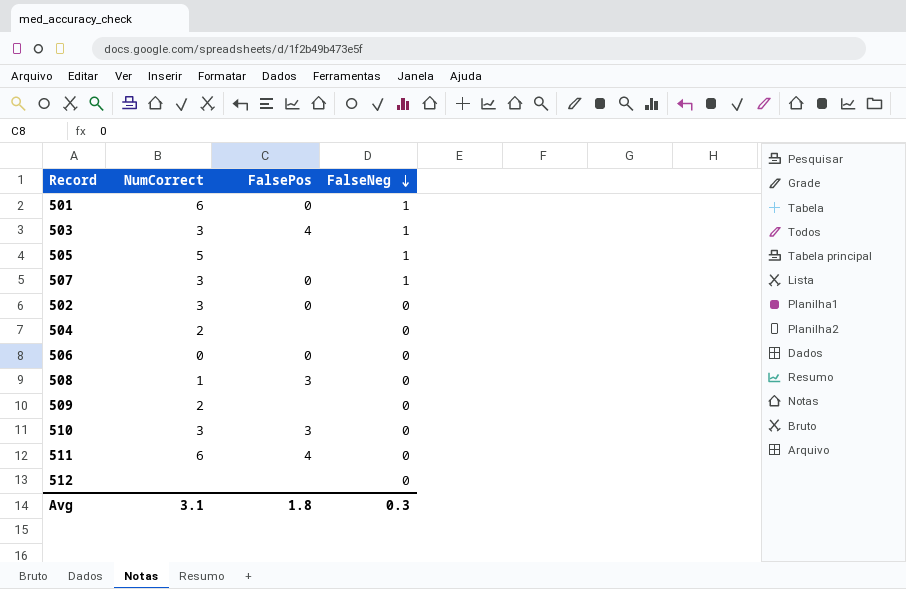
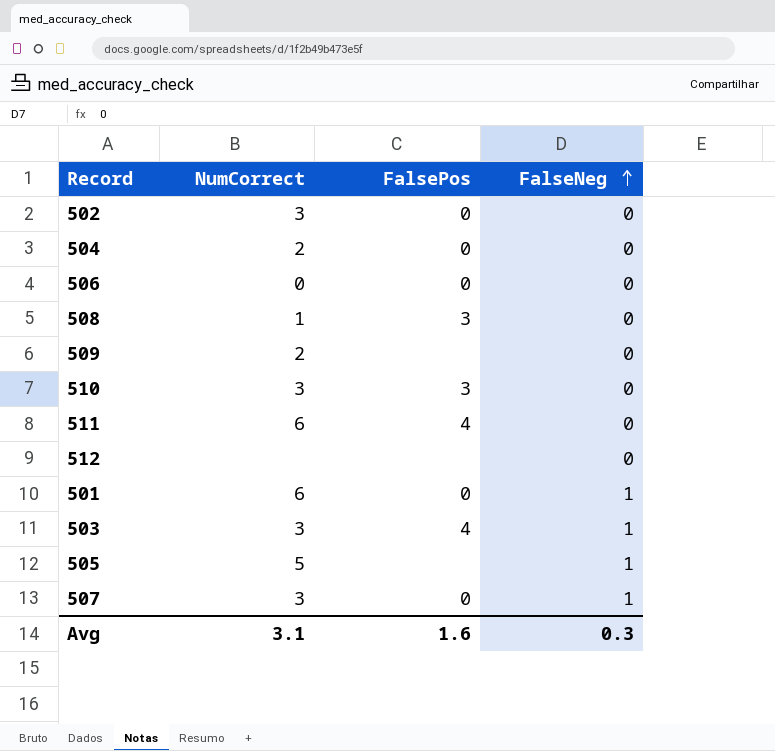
row order: FalseNeg descending -> FalseNeg ascending
504 | FalsePos: none -> 0
Avg | FalsePos: 1.8 -> 1.6

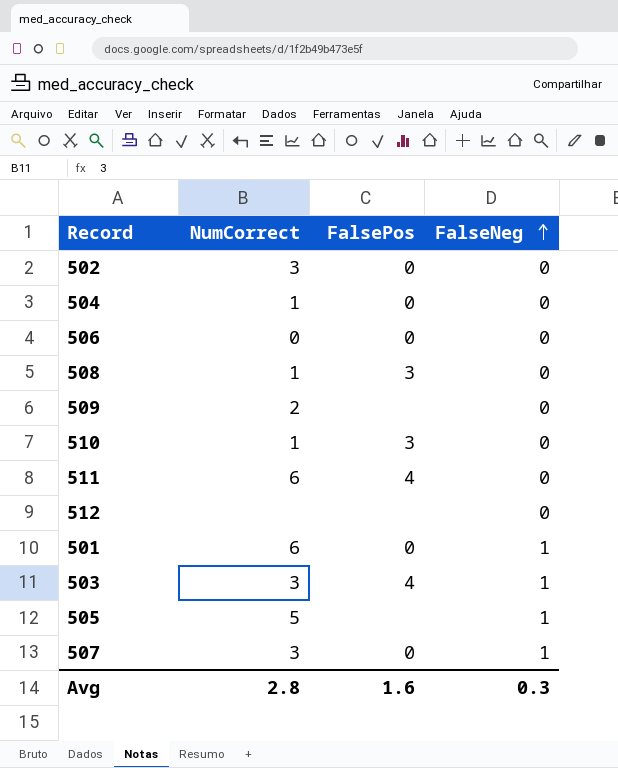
504 | NumCorrect: 2 -> 1
510 | NumCorrect: 3 -> 1
Avg | NumCorrect: 3.1 -> 2.8

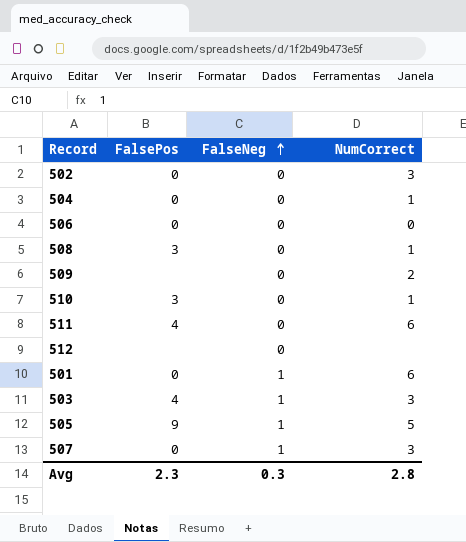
column NumCorrect | position: 2 -> 4
505 | FalsePos: none -> 9
Avg | FalsePos: 1.6 -> 2.3

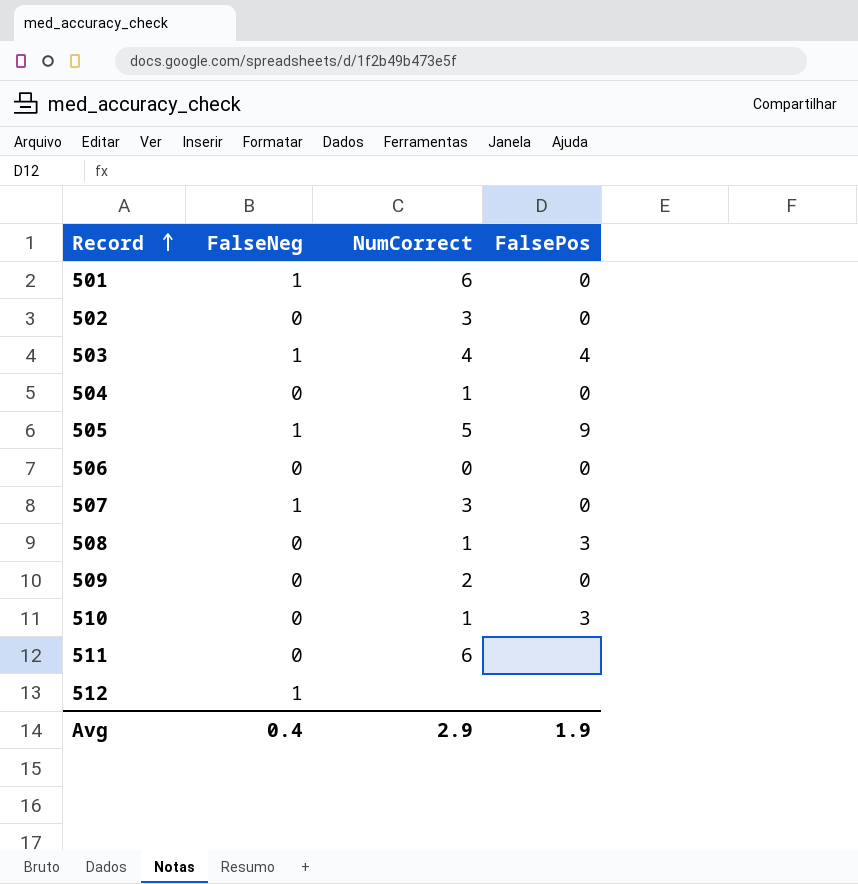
row order: FalseNeg ascending -> Record ascending
column FalsePos | position: 2 -> 4
503 | NumCorrect: 3 -> 4
509 | FalsePos: none -> 0
511 | FalsePos: 4 -> none
512 | FalseNeg: 0 -> 1
Avg | FalseNeg: 0.3 -> 0.4
Avg | NumCorrect: 2.8 -> 2.9
Avg | FalsePos: 2.3 -> 1.9

